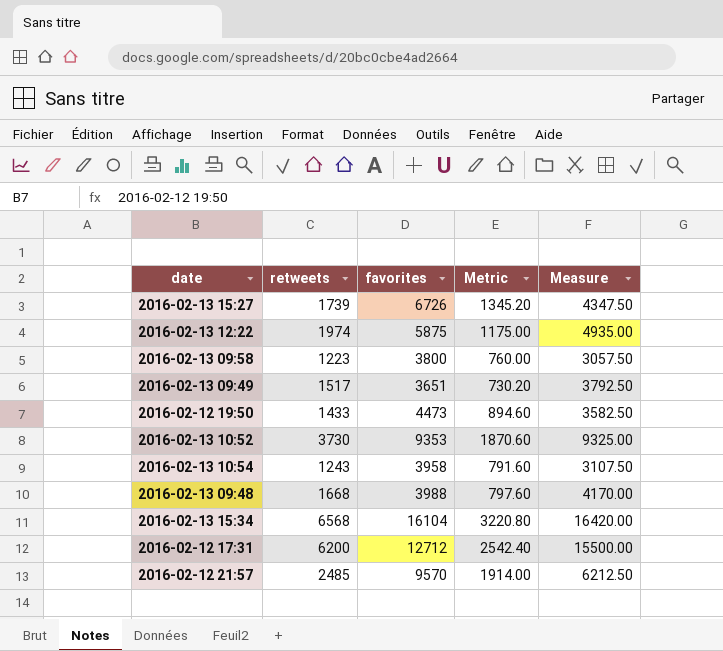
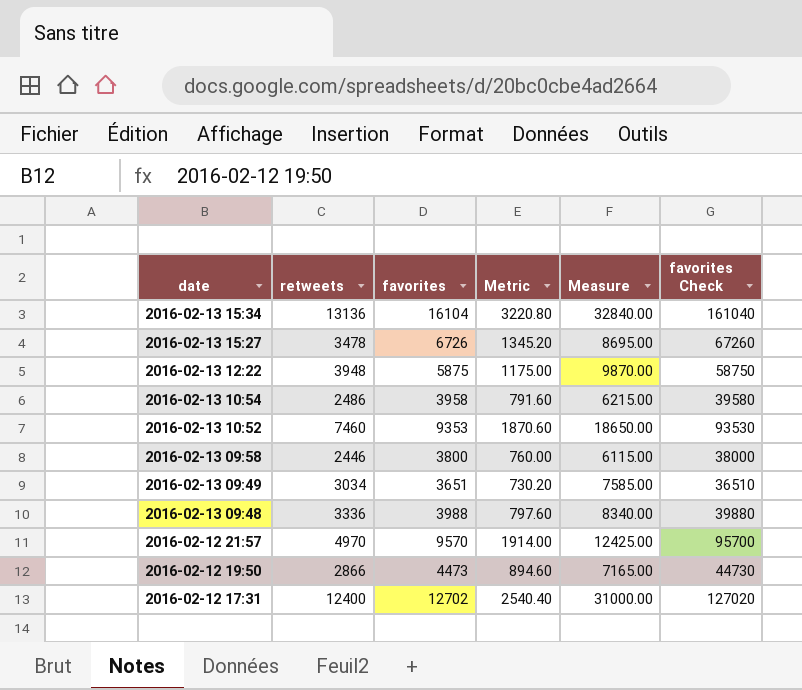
row order: none -> date descending
column favorites Check | formula: none -> [favorites] * 10
2016-02-13 15:34 | retweets: 6568 -> 13136
2016-02-13 15:34 | Measure: 16420.00 -> 32840.00
2016-02-13 15:27 | retweets: 1739 -> 3478
2016-02-13 15:27 | Measure: 4347.50 -> 8695.00
2016-02-13 12:22 | retweets: 1974 -> 3948
2016-02-13 12:22 | Measure: 4935.00 -> 9870.00
2016-02-13 10:54 | retweets: 1243 -> 2486
2016-02-13 10:54 | Measure: 3107.50 -> 6215.00
2016-02-13 10:52 | retweets: 3730 -> 7460
2016-02-13 10:52 | Measure: 9325.00 -> 18650.00
2016-02-13 09:58 | retweets: 1223 -> 2446
2016-02-13 09:58 | Measure: 3057.50 -> 6115.00
2016-02-13 09:49 | retweets: 1517 -> 3034
2016-02-13 09:49 | Measure: 3792.50 -> 7585.00
2016-02-13 09:48 | retweets: 1668 -> 3336
2016-02-13 09:48 | Measure: 4170.00 -> 8340.00
2016-02-12 21:57 | retweets: 2485 -> 4970
2016-02-12 21:57 | Measure: 6212.50 -> 12425.00
2016-02-12 19:50 | retweets: 1433 -> 2866
2016-02-12 19:50 | Measure: 3582.50 -> 7165.00
2016-02-12 17:31 | retweets: 6200 -> 12400
2016-02-12 17:31 | favorites: 12712 -> 12702
2016-02-12 17:31 | Metric: 2542.40 -> 2540.40
2016-02-12 17:31 | Measure: 15500.00 -> 31000.00

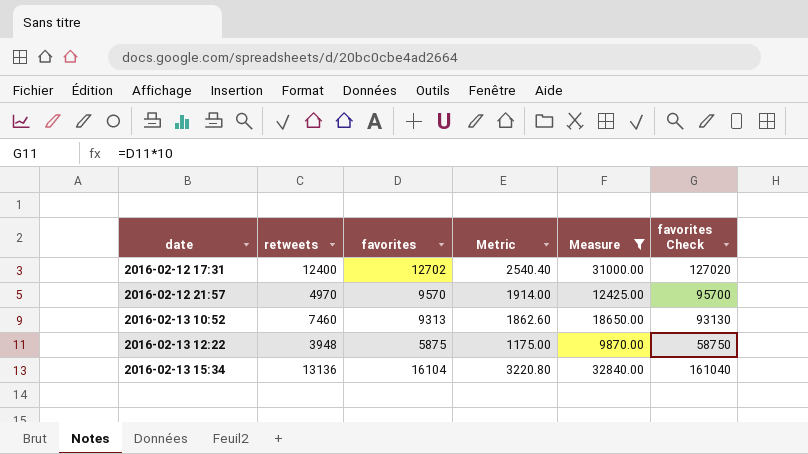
filter: none -> Measure >= 9870.00
row order: date descending -> date ascending
2016-02-13 10:52 | favorites: 9353 -> 9313
2016-02-13 10:52 | Metric: 1870.60 -> 1862.60
2016-02-13 10:52 | favorites Check: 93530 -> 93130

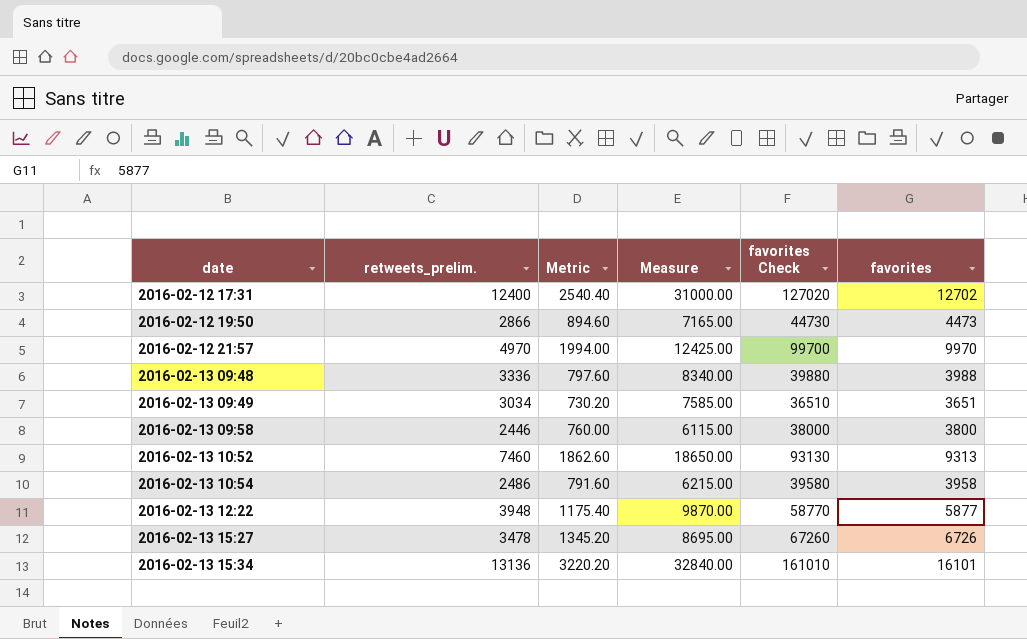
filter: Measure >= 9870.00 -> none
column name: retweets -> retweets_prelim.
column favorites | position: 3 -> 6
2016-02-12 21:57 | Metric: 1914.00 -> 1994.00
2016-02-12 21:57 | favorites Check: 95700 -> 99700
2016-02-12 21:57 | favorites: 9570 -> 9970
2016-02-13 12:22 | Metric: 1175.00 -> 1175.40
2016-02-13 12:22 | favorites Check: 58750 -> 58770
2016-02-13 12:22 | favorites: 5875 -> 5877
2016-02-13 15:34 | Metric: 3220.80 -> 3220.20
2016-02-13 15:34 | favorites Check: 161040 -> 161010
2016-02-13 15:34 | favorites: 16104 -> 16101

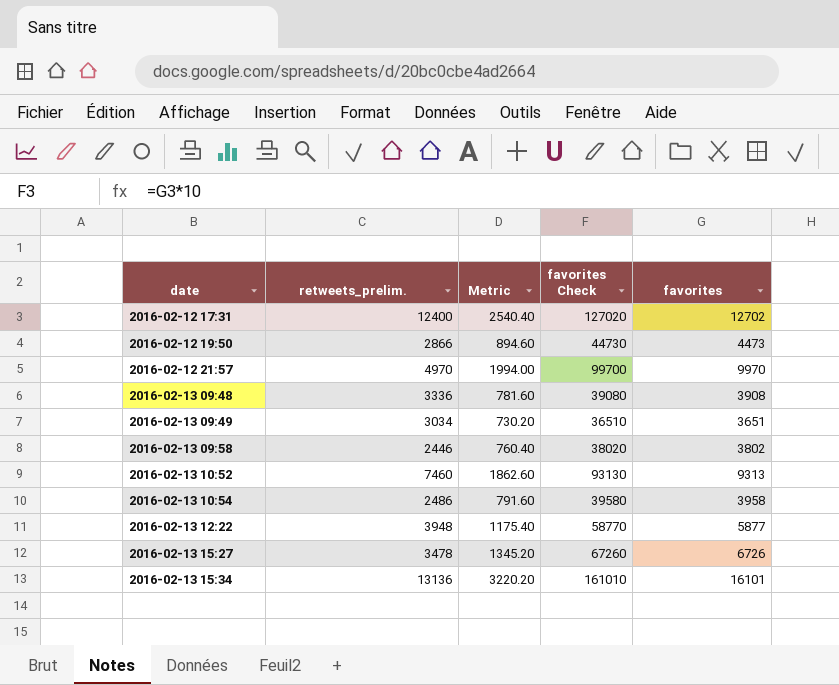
column Measure | formula: [retweets_prelim.] * 2.5 -> none
2016-02-13 09:48 | Metric: 797.60 -> 781.60
2016-02-13 09:48 | favorites Check: 39880 -> 39080
2016-02-13 09:48 | favorites: 3988 -> 3908
2016-02-13 09:58 | Metric: 760.00 -> 760.40
2016-02-13 09:58 | favorites Check: 38000 -> 38020
2016-02-13 09:58 | favorites: 3800 -> 3802

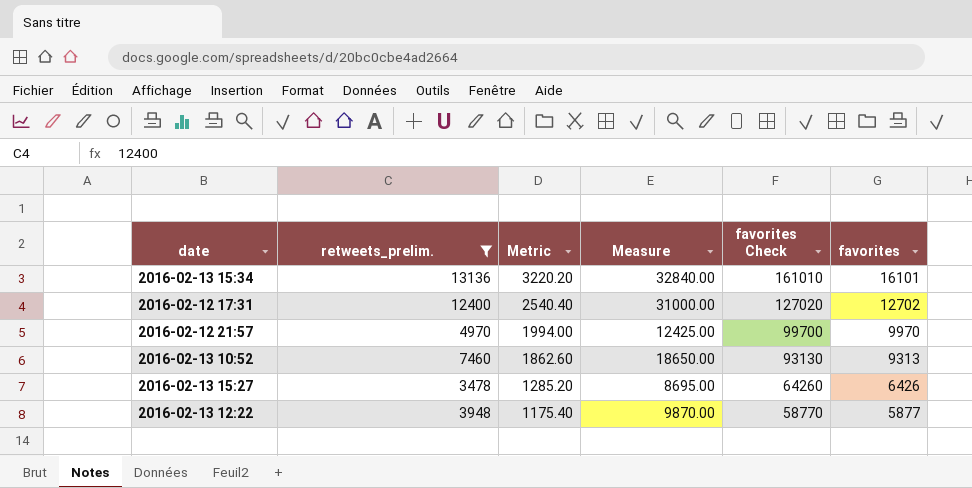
filter: none -> retweets_prelim. >= 3478
row order: date ascending -> Metric descending
column Measure | formula: none -> [retweets_prelim.] * 2.5
2016-02-13 15:27 | Metric: 1345.20 -> 1285.20
2016-02-13 15:27 | favorites Check: 67260 -> 64260
2016-02-13 15:27 | favorites: 6726 -> 6426

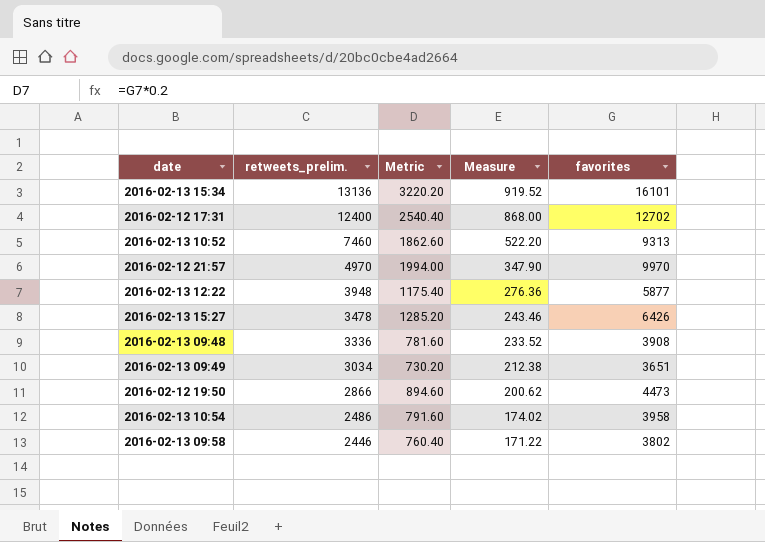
filter: retweets_prelim. >= 3478 -> none
row order: Metric descending -> retweets_prelim. descending
column favorites Check | formula: [favorites] * 10 -> none
column Measure | formula: [retweets_prelim.] * 2.5 -> [retweets_prelim.] * 0.07

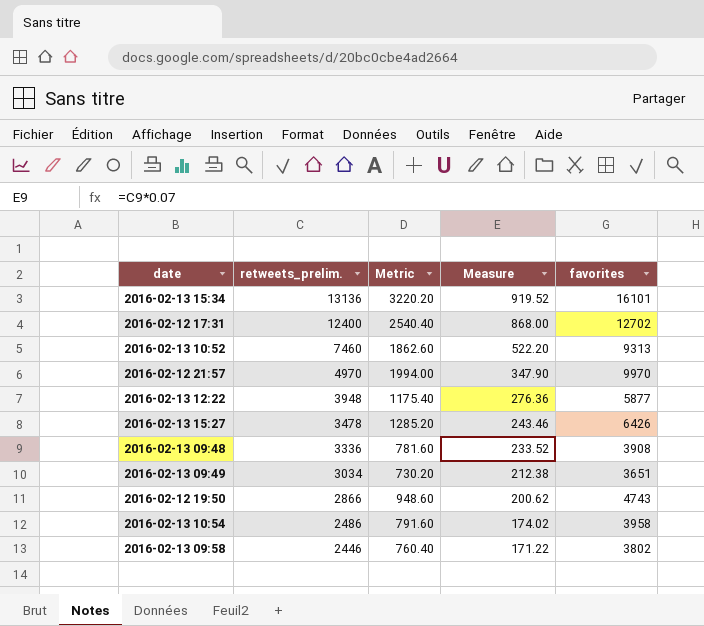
2016-02-12 19:50 | Metric: 894.60 -> 948.60
2016-02-12 19:50 | favorites: 4473 -> 4743

